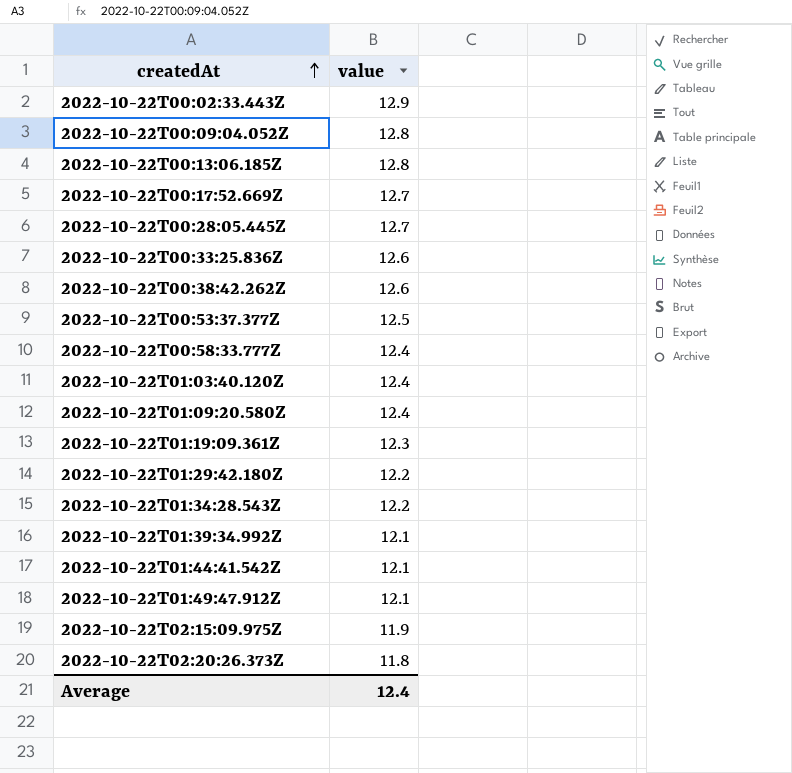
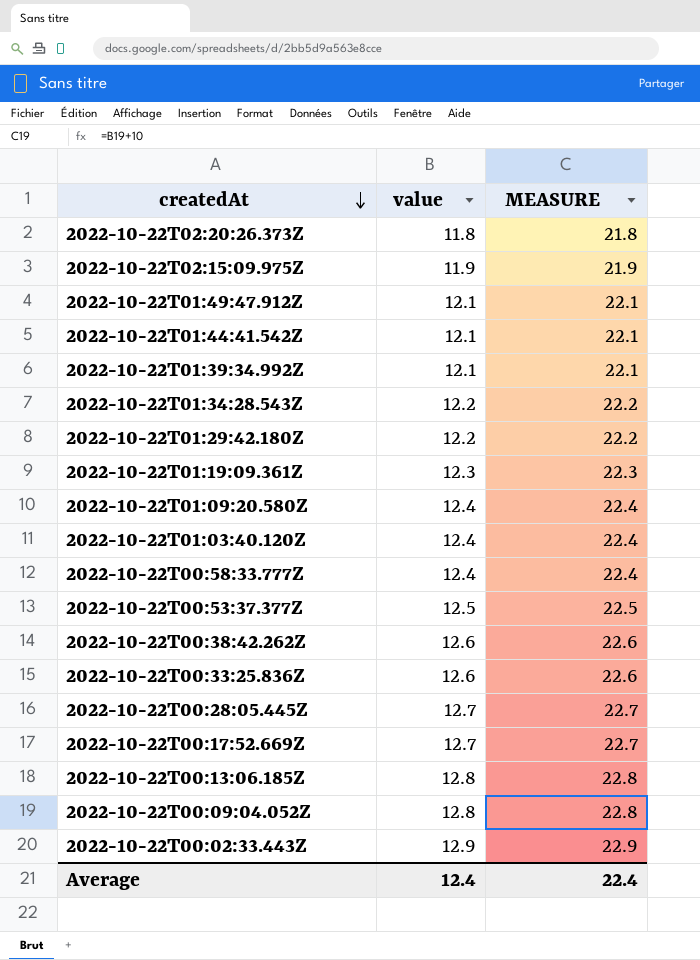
row order: createdAt ascending -> createdAt descending
column MEASURE | formula: none -> [value] + 10

